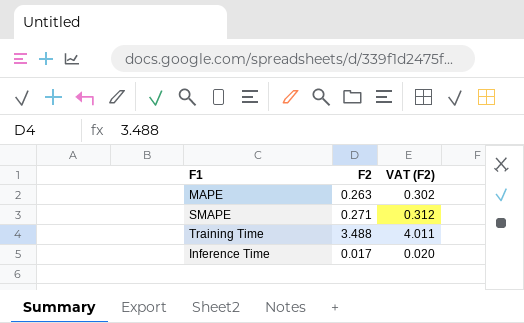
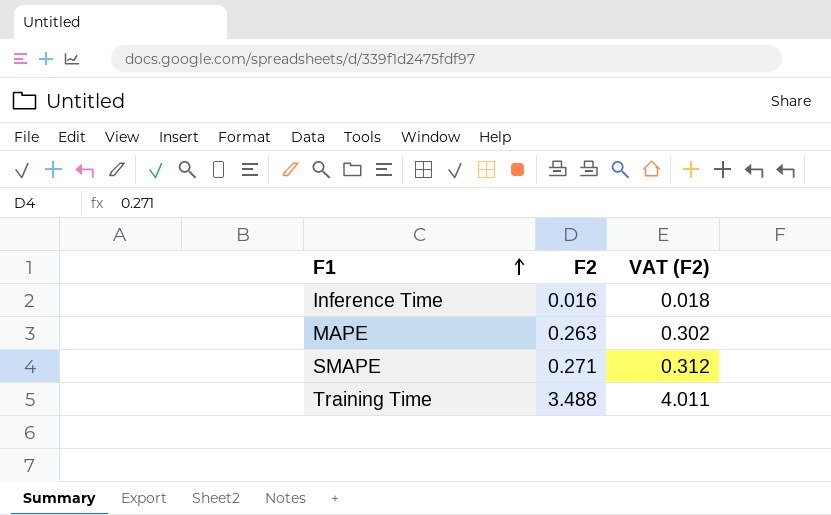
row order: none -> F1 ascending
Inference Time | F2: 0.017 -> 0.016
Inference Time | VAT (F2): 0.020 -> 0.018

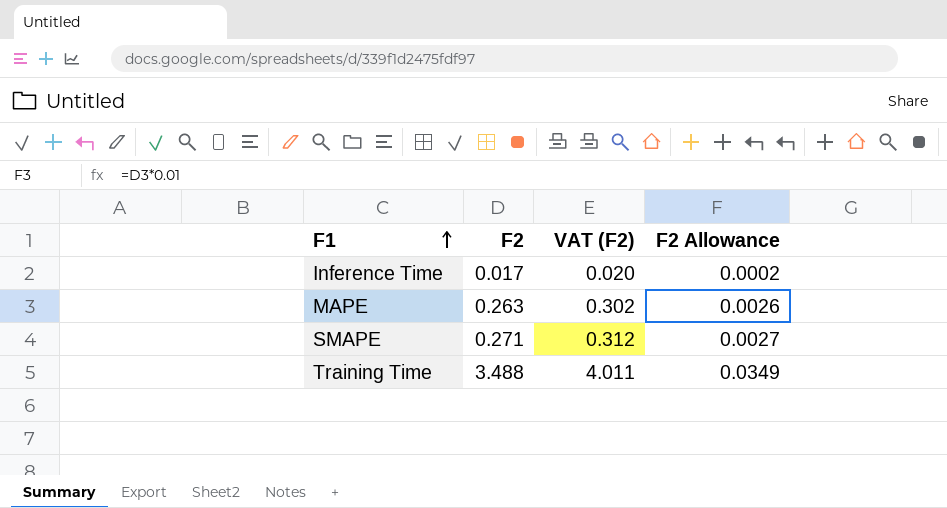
column F2 Allowance | formula: none -> [F2] * 0.01
Inference Time | F2: 0.016 -> 0.017
Inference Time | VAT (F2): 0.018 -> 0.020

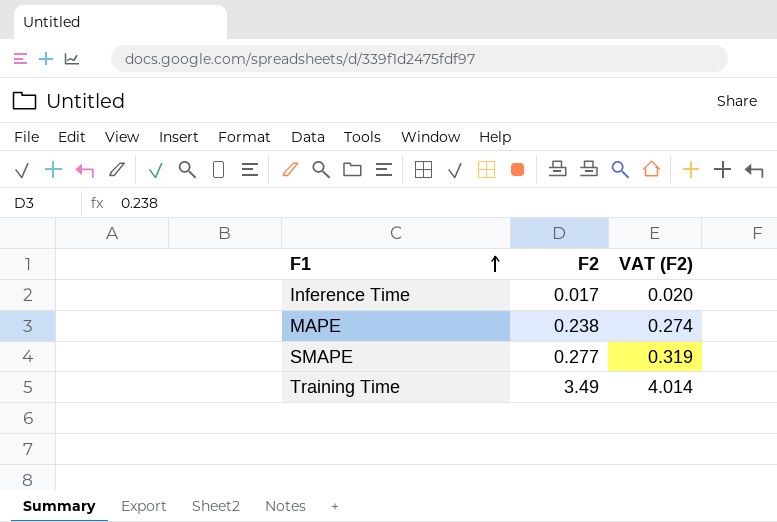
column F2 Allowance | formula: [F2] * 0.01 -> none
MAPE | F2: 0.263 -> 0.238
MAPE | VAT (F2): 0.302 -> 0.274
SMAPE | F2: 0.271 -> 0.277
SMAPE | VAT (F2): 0.312 -> 0.319
Training Time | F2: 3.488 -> 3.49
Training Time | VAT (F2): 4.011 -> 4.014

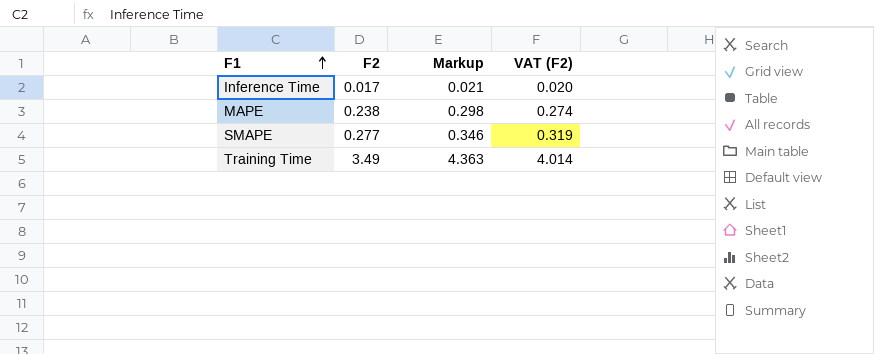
column Markup | formula: none -> [F2] * 1.25

